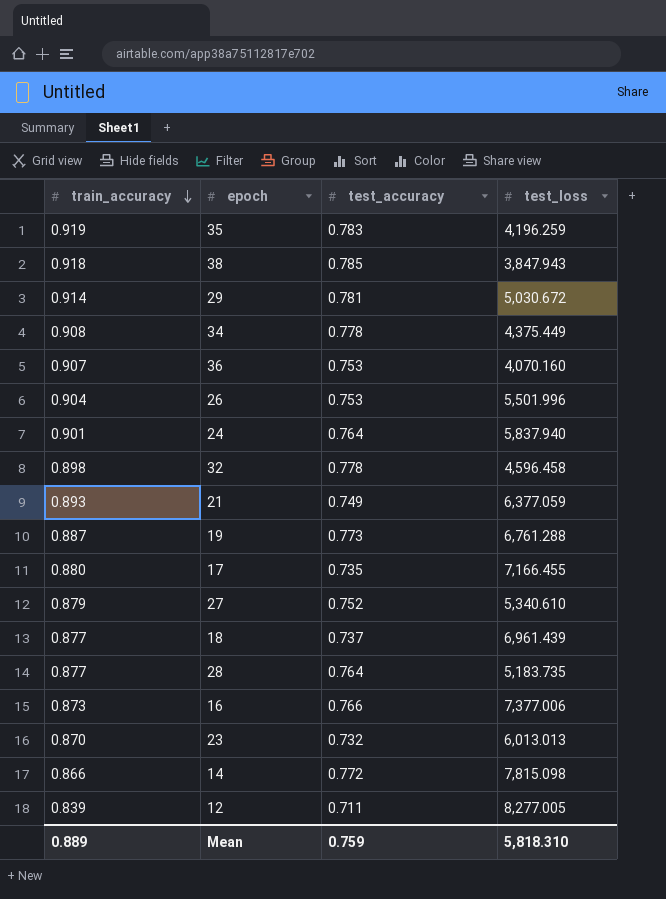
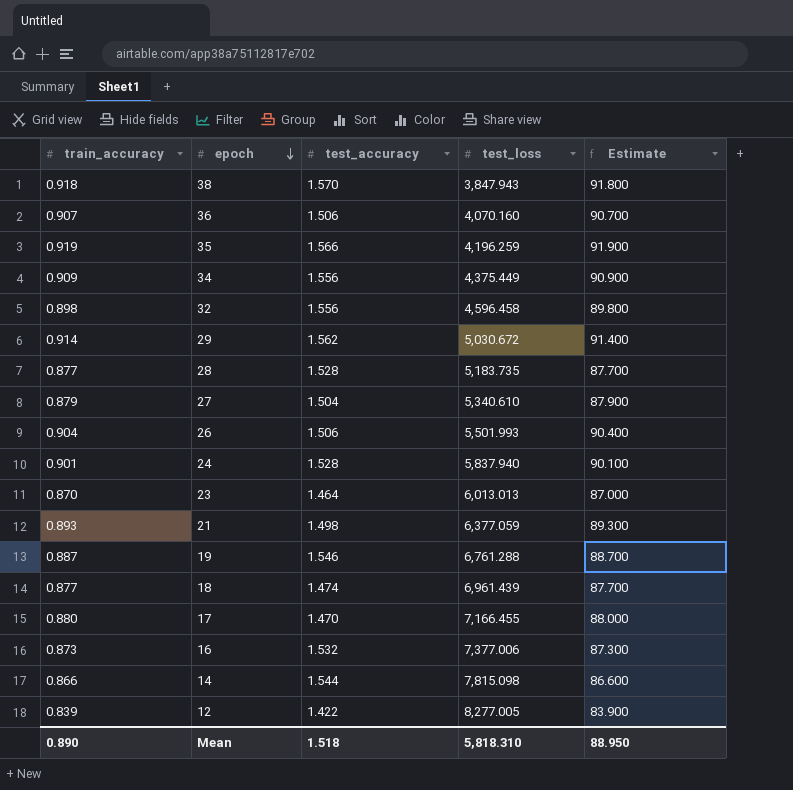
row order: train_accuracy descending -> epoch descending
column Estimate | formula: none -> [train_accuracy] * 100
38 | test_accuracy: 0.785 -> 1.570
36 | test_accuracy: 0.753 -> 1.506
35 | test_accuracy: 0.783 -> 1.566
34 | train_accuracy: 0.908 -> 0.909
34 | test_accuracy: 0.778 -> 1.556
32 | test_accuracy: 0.778 -> 1.556
29 | test_accuracy: 0.781 -> 1.562
28 | test_accuracy: 0.764 -> 1.528
27 | test_accuracy: 0.752 -> 1.504
26 | test_accuracy: 0.753 -> 1.506
26 | test_loss: 5,501.996 -> 5,501.993
24 | test_accuracy: 0.764 -> 1.528
23 | test_accuracy: 0.732 -> 1.464
21 | test_accuracy: 0.749 -> 1.498
19 | test_accuracy: 0.773 -> 1.546
18 | test_accuracy: 0.737 -> 1.474
17 | test_accuracy: 0.735 -> 1.470
16 | test_accuracy: 0.766 -> 1.532
14 | test_accuracy: 0.772 -> 1.544
12 | test_accuracy: 0.711 -> 1.422
Mean | train_accuracy: 0.889 -> 0.890
Mean | test_accuracy: 0.759 -> 1.518

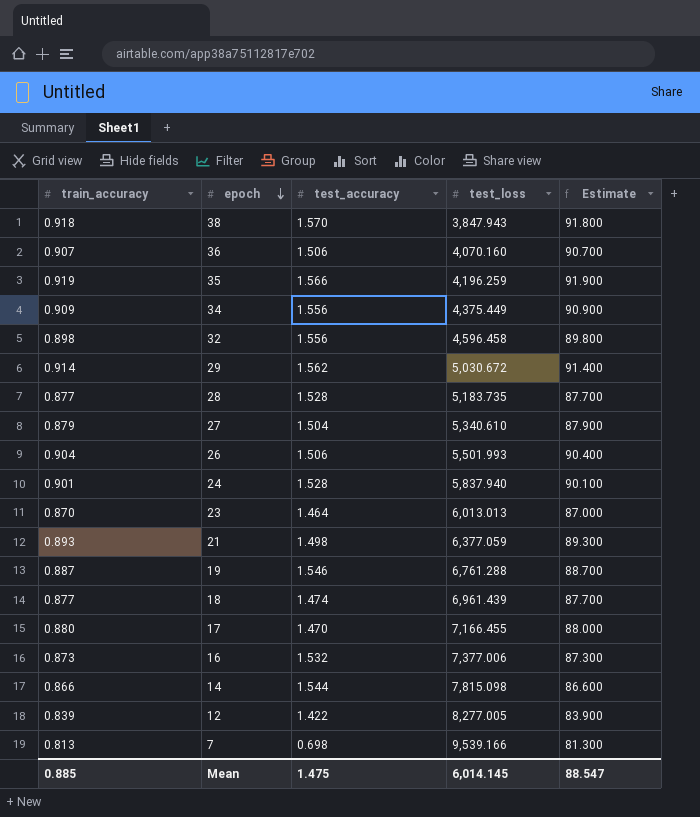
row 7: none -> 0.813 | 0.698 | 9,539.166 | 81.300
Mean | train_accuracy: 0.890 -> 0.885
Mean | test_accuracy: 1.518 -> 1.475
Mean | test_loss: 5,818.310 -> 6,014.145
Mean | Estimate: 88.950 -> 88.547

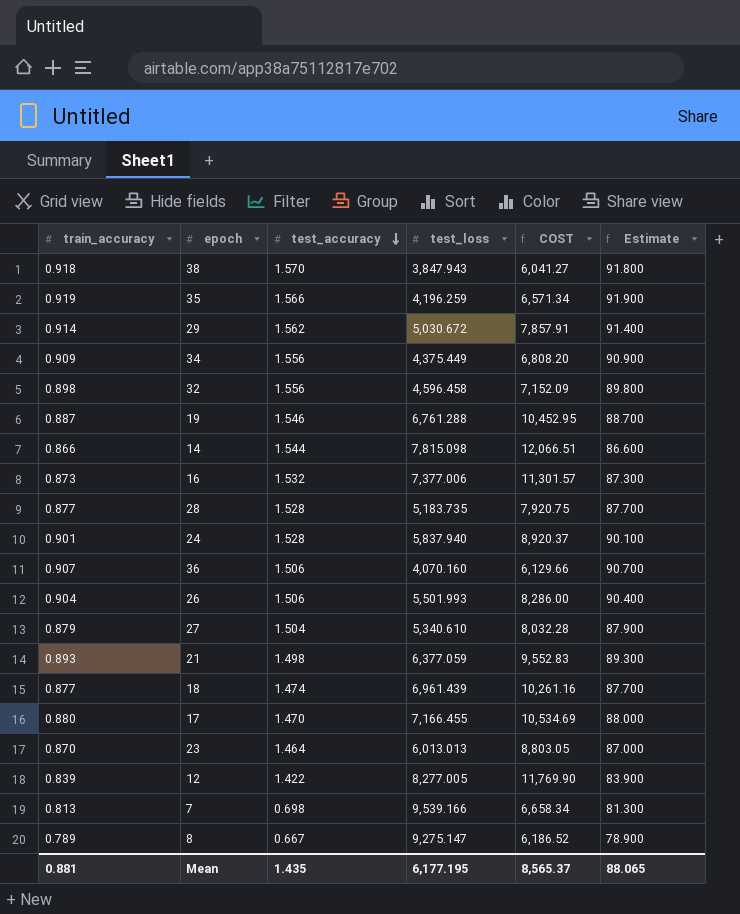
row order: epoch descending -> test_accuracy descending
column COST | formula: none -> [test_accuracy] * [test_loss]
row 8: none -> 0.789 | 0.667 | 9,275.147 | 6,186.52 | 78.900
Mean | train_accuracy: 0.885 -> 0.881
Mean | test_accuracy: 1.475 -> 1.435
Mean | test_loss: 6,014.145 -> 6,177.195
Mean | Estimate: 88.547 -> 88.065

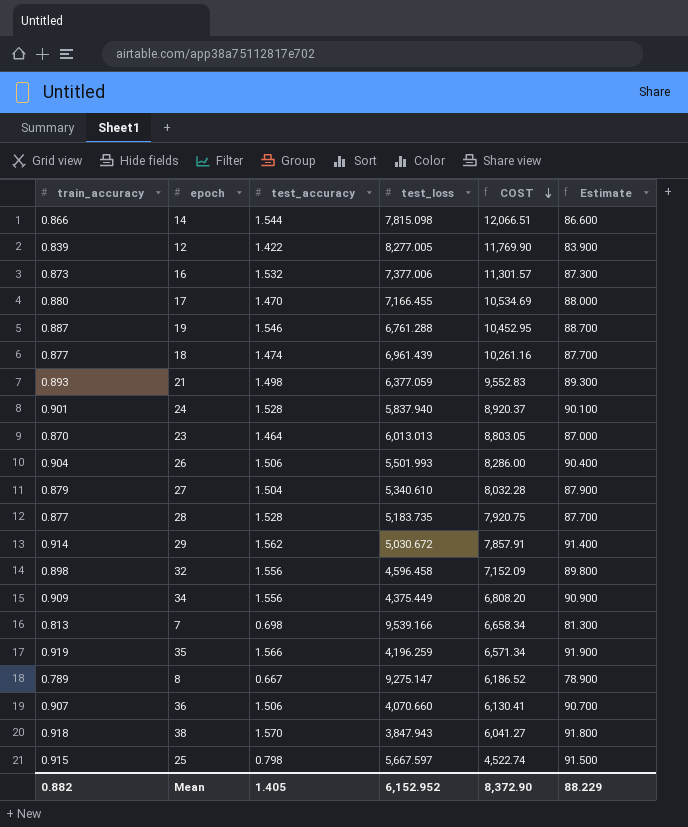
row order: test_accuracy descending -> COST descending
36 | test_loss: 4,070.160 -> 4,070.660
36 | COST: 6,129.66 -> 6,130.41
row 25: none -> 0.915 | 0.798 | 5,667.597 | 4,522.74 | 91.500
Mean | train_accuracy: 0.881 -> 0.882
Mean | test_accuracy: 1.435 -> 1.405
Mean | test_loss: 6,177.195 -> 6,152.952
Mean | COST: 8,565.37 -> 8,372.90
Mean | Estimate: 88.065 -> 88.229

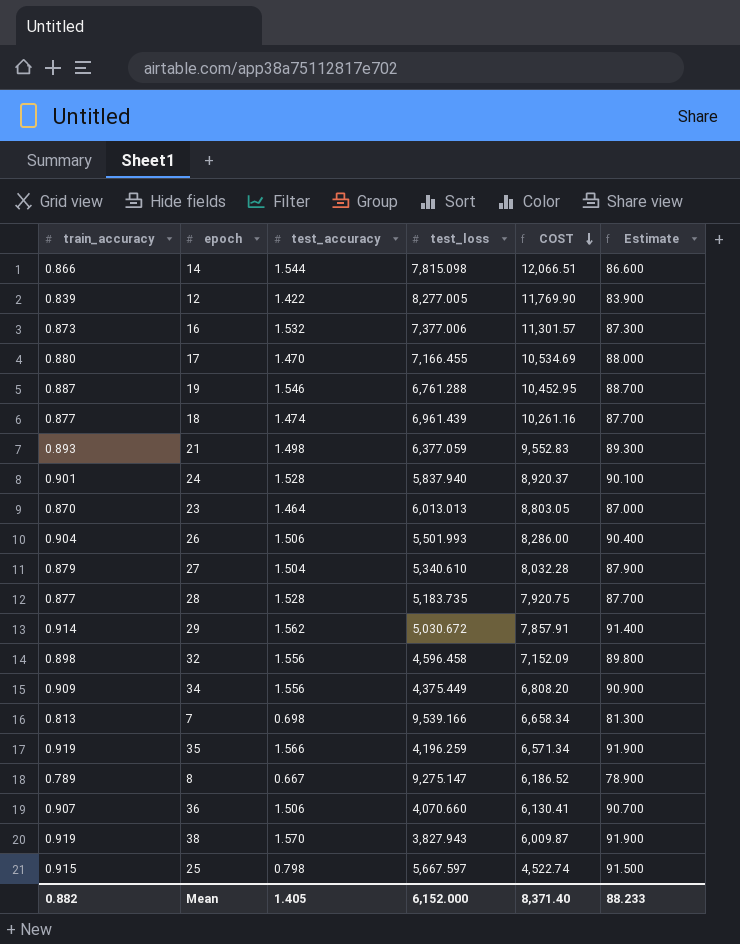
38 | train_accuracy: 0.918 -> 0.919
38 | test_loss: 3,847.943 -> 3,827.943
38 | COST: 6,041.27 -> 6,009.87
38 | Estimate: 91.800 -> 91.900
Mean | test_loss: 6,152.952 -> 6,152.000
Mean | COST: 8,372.90 -> 8,371.40
Mean | Estimate: 88.229 -> 88.233

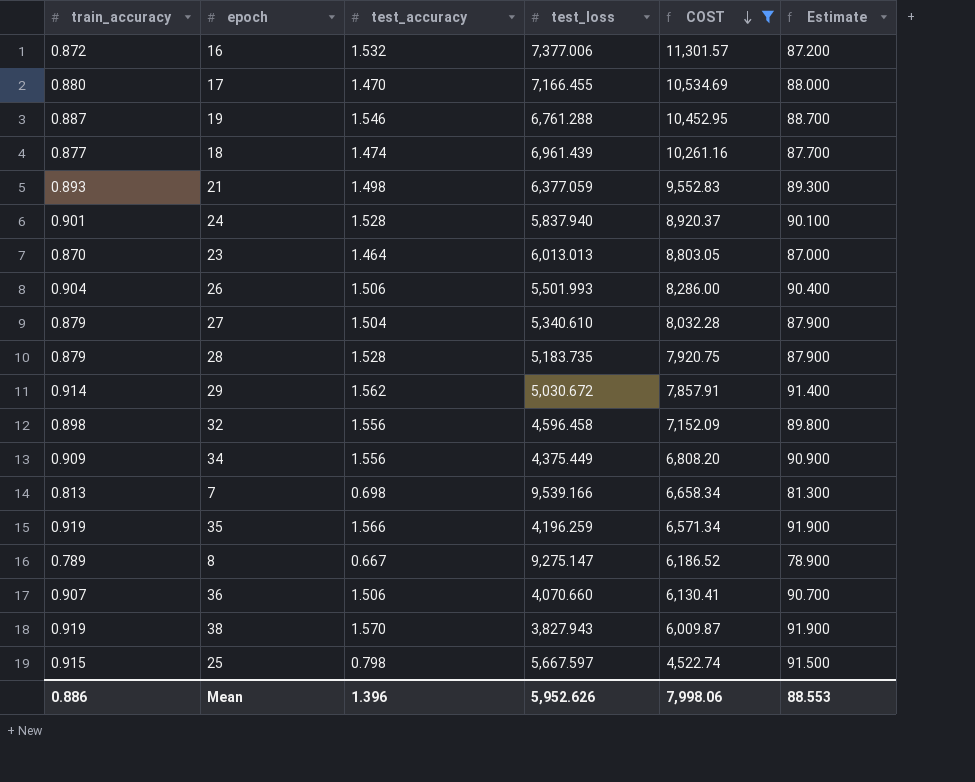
filter: none -> COST <= 11,301.57
16 | train_accuracy: 0.873 -> 0.872
16 | Estimate: 87.300 -> 87.200
28 | train_accuracy: 0.877 -> 0.879
28 | Estimate: 87.700 -> 87.900
Mean | train_accuracy: 0.882 -> 0.886
Mean | test_accuracy: 1.405 -> 1.396
Mean | test_loss: 6,152.000 -> 5,952.626
Mean | COST: 8,371.40 -> 7,998.06
Mean | Estimate: 88.233 -> 88.553

